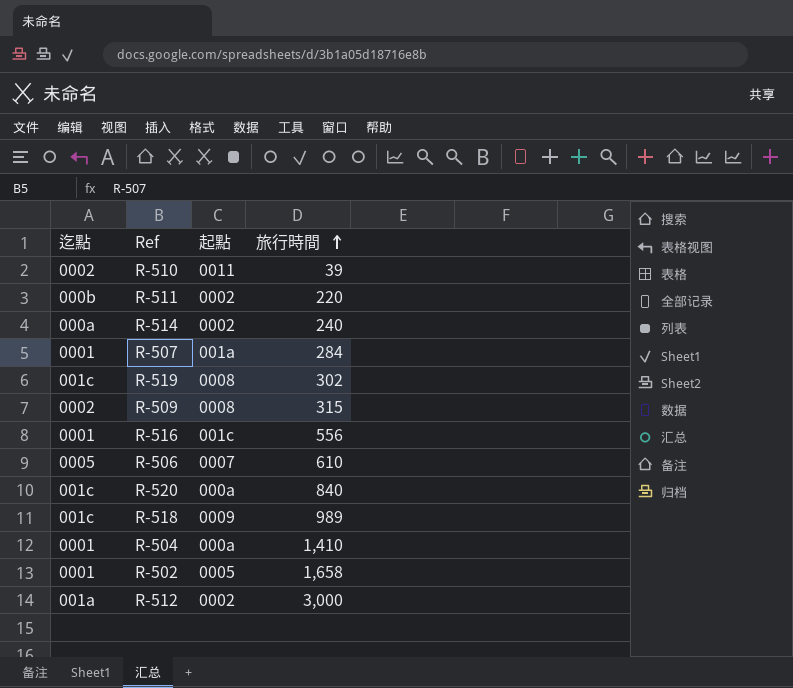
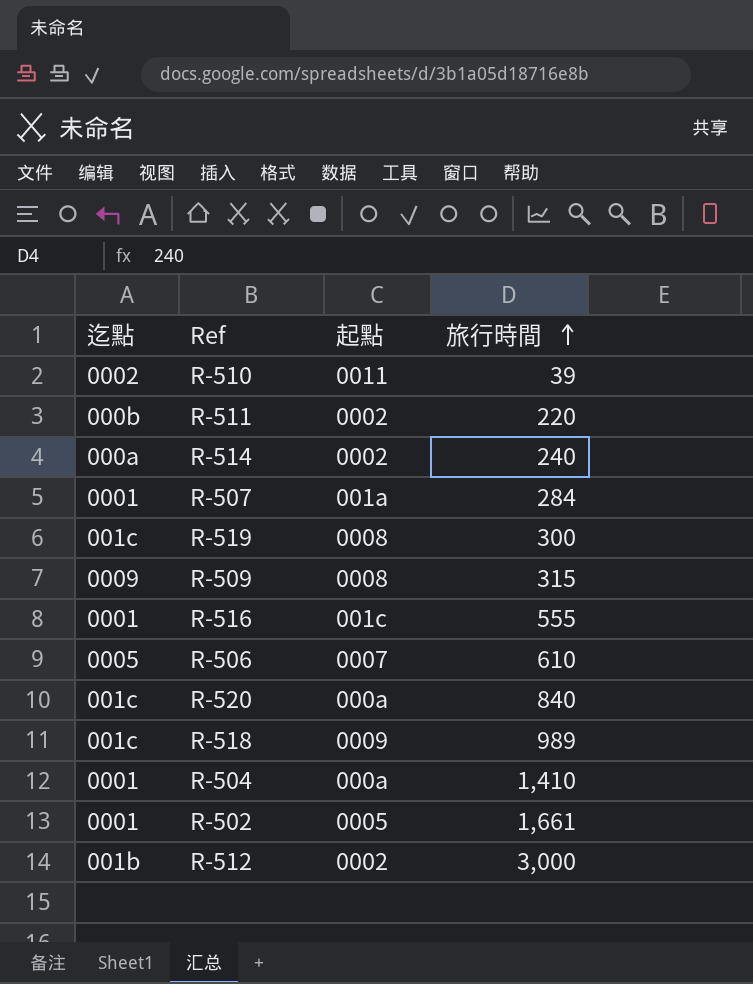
R-519 | 旅行時間: 302 -> 300
R-509 | 迄點: 0002 -> 0009
R-516 | 旅行時間: 556 -> 555
R-502 | 旅行時間: 1,658 -> 1,661
R-512 | 迄點: 001a -> 001b

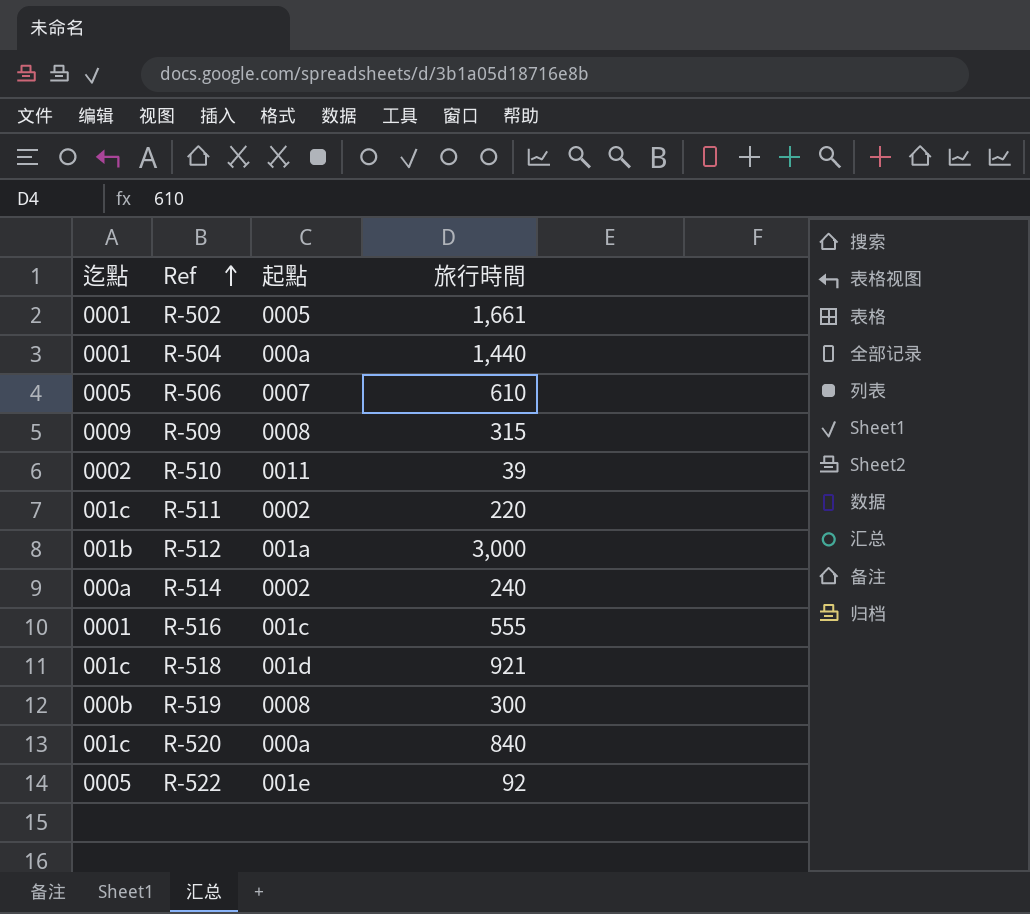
row order: 旅行時間 ascending -> Ref ascending
row R-507: 0001 | 001a | 284 -> none
R-504 | 旅行時間: 1,410 -> 1,440
R-511 | 迄點: 000b -> 001c
R-512 | 起點: 0002 -> 001a
R-518 | 起點: 0009 -> 001d
R-518 | 旅行時間: 989 -> 921
R-519 | 迄點: 001c -> 000b
row R-522: none -> 0005 | 001e | 92

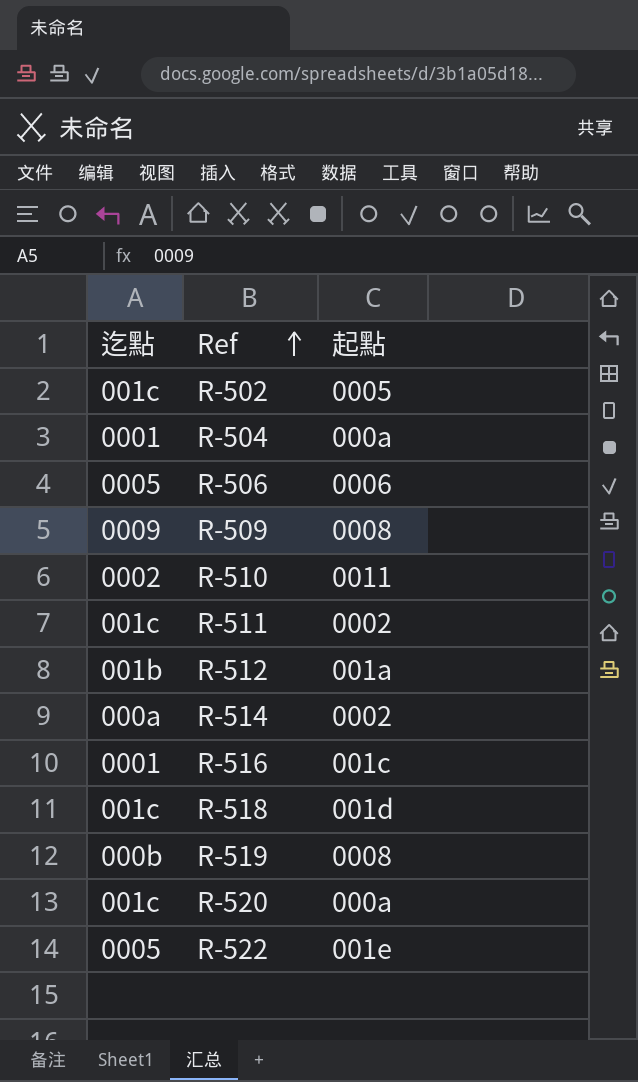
column 旅行時間 | position: 4 -> none
R-502 | 迄點: 0001 -> 001c
R-506 | 起點: 0007 -> 0006

